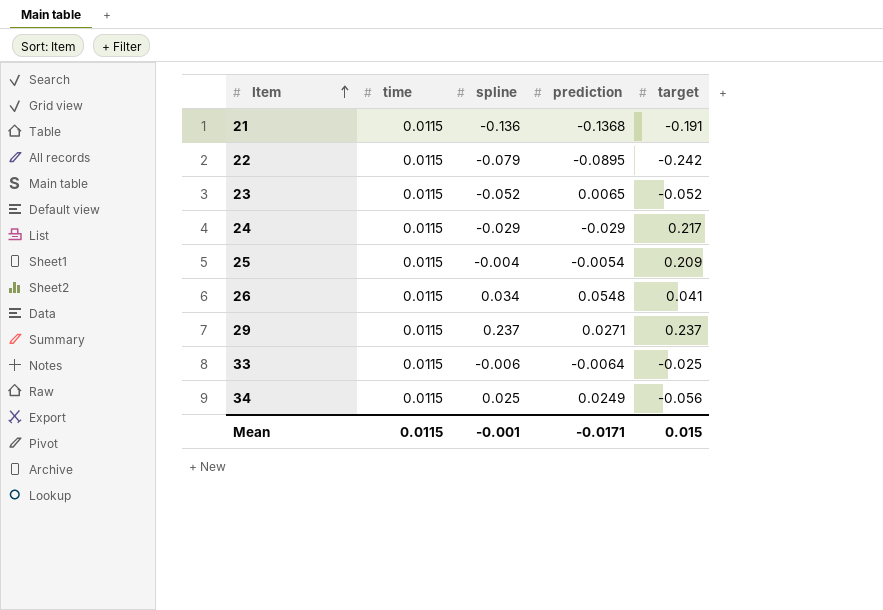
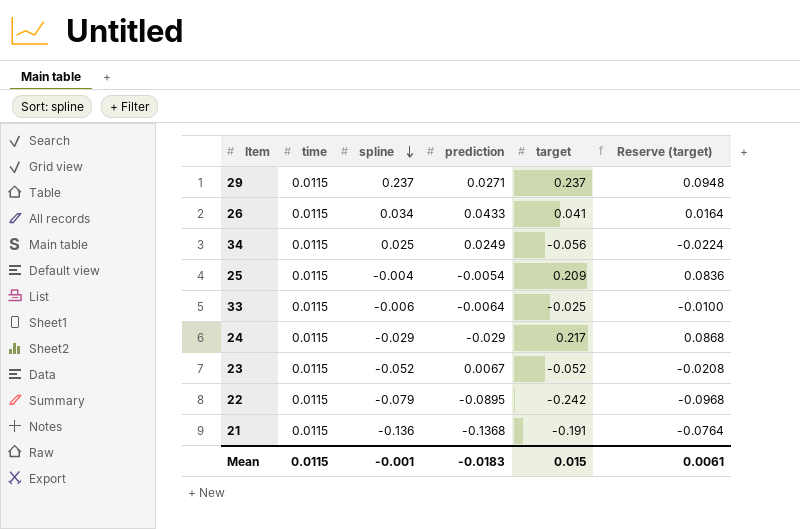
row order: Item ascending -> spline descending
column Reserve (target) | formula: none -> [target] * 0.4
26 | prediction: 0.0548 -> 0.0433
23 | prediction: 0.0065 -> 0.0067
Mean | prediction: -0.0171 -> -0.0183

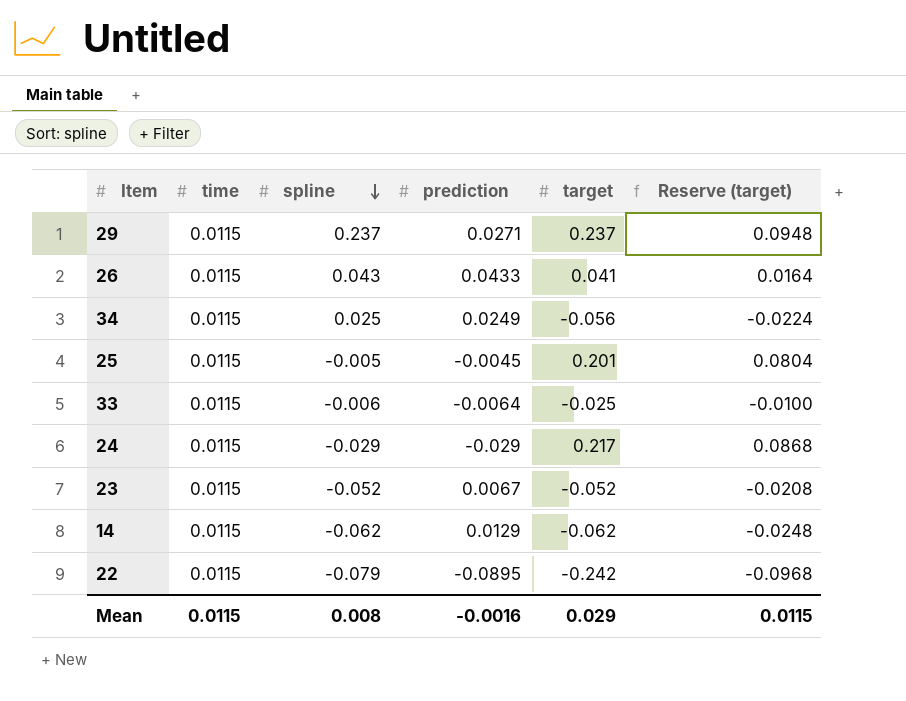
row 21: 0.0115 | -0.136 | -0.1368 | -0.191 | -0.0764 -> none
26 | spline: 0.034 -> 0.043
25 | spline: -0.004 -> -0.005
25 | prediction: -0.0054 -> -0.0045
25 | target: 0.209 -> 0.201
25 | Reserve (target): 0.0836 -> 0.0804
row 14: none -> 0.0115 | -0.062 | 0.0129 | -0.062 | -0.0248
Mean | spline: -0.001 -> 0.008
Mean | prediction: -0.0183 -> -0.0016
Mean | target: 0.015 -> 0.029
Mean | Reserve (target): 0.0061 -> 0.0115

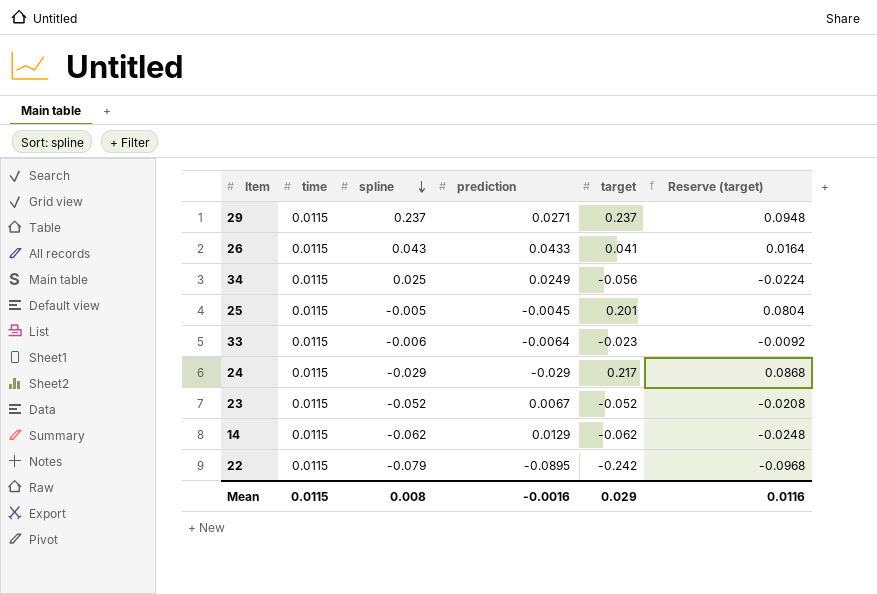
33 | target: -0.025 -> -0.023
33 | Reserve (target): -0.0100 -> -0.0092
Mean | Reserve (target): 0.0115 -> 0.0116

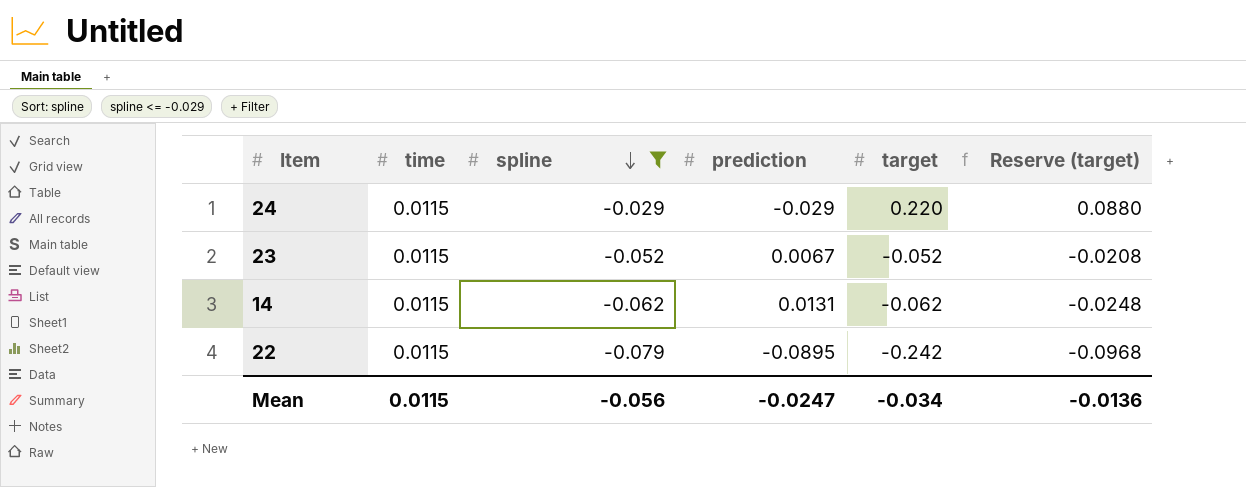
filter: none -> spline <= -0.029
24 | target: 0.217 -> 0.220
24 | Reserve (target): 0.0868 -> 0.0880
14 | prediction: 0.0129 -> 0.0131
Mean | spline: 0.008 -> -0.056
Mean | prediction: -0.0016 -> -0.0247
Mean | target: 0.029 -> -0.034
Mean | Reserve (target): 0.0116 -> -0.0136

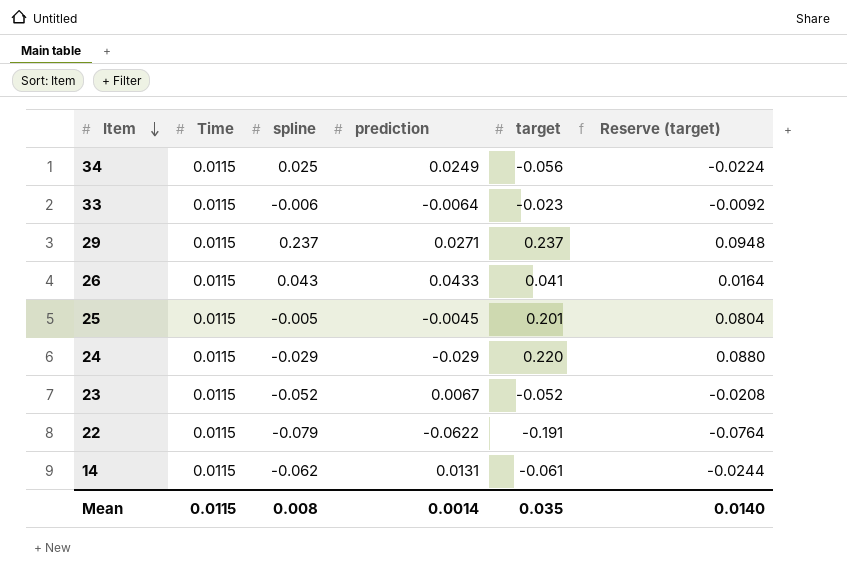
filter: spline <= -0.029 -> none
row order: spline descending -> Item descending
column name: time -> Time
22 | prediction: -0.0895 -> -0.0622
22 | target: -0.242 -> -0.191
22 | Reserve (target): -0.0968 -> -0.0764
14 | target: -0.062 -> -0.061
14 | Reserve (target): -0.0248 -> -0.0244
Mean | spline: -0.056 -> 0.008
Mean | prediction: -0.0247 -> 0.0014
Mean | target: -0.034 -> 0.035
Mean | Reserve (target): -0.0136 -> 0.0140

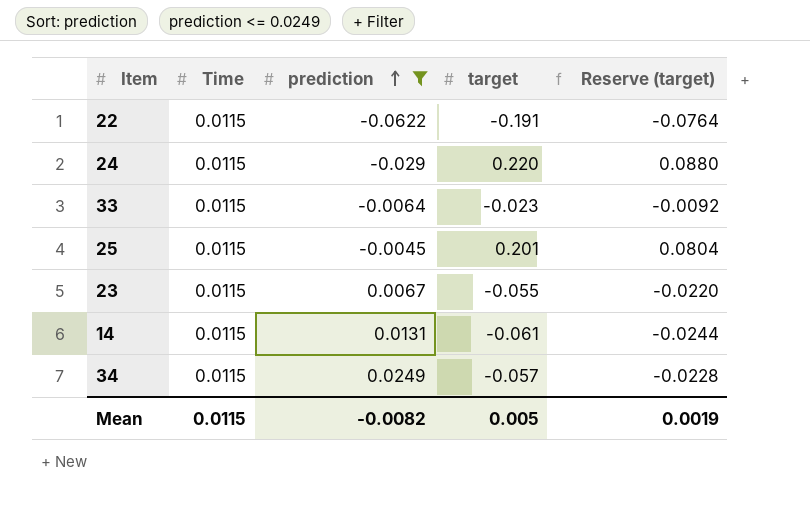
filter: none -> prediction <= 0.0249
row order: Item descending -> prediction ascending
column spline | position: 3 -> none
23 | target: -0.052 -> -0.055
23 | Reserve (target): -0.0208 -> -0.0220
34 | target: -0.056 -> -0.057
34 | Reserve (target): -0.0224 -> -0.0228
Mean | prediction: 0.0014 -> -0.0082
Mean | target: 0.035 -> 0.005
Mean | Reserve (target): 0.0140 -> 0.0019

